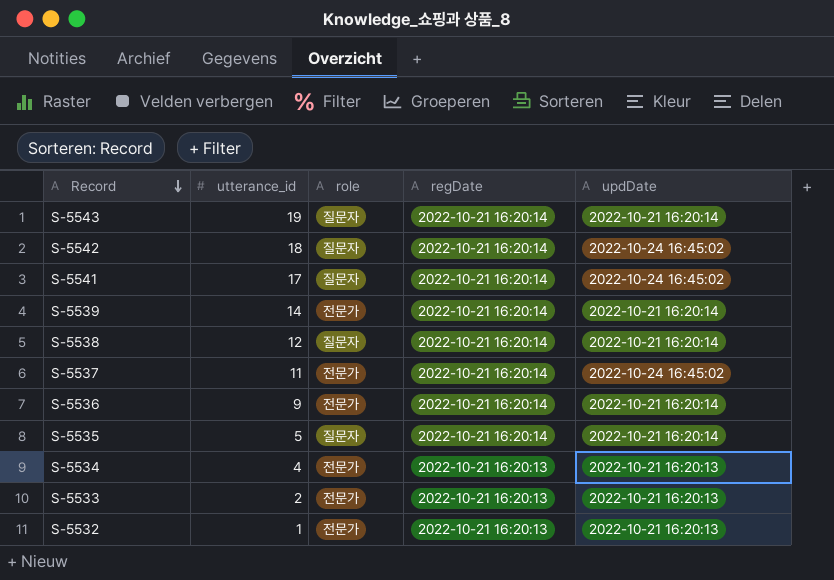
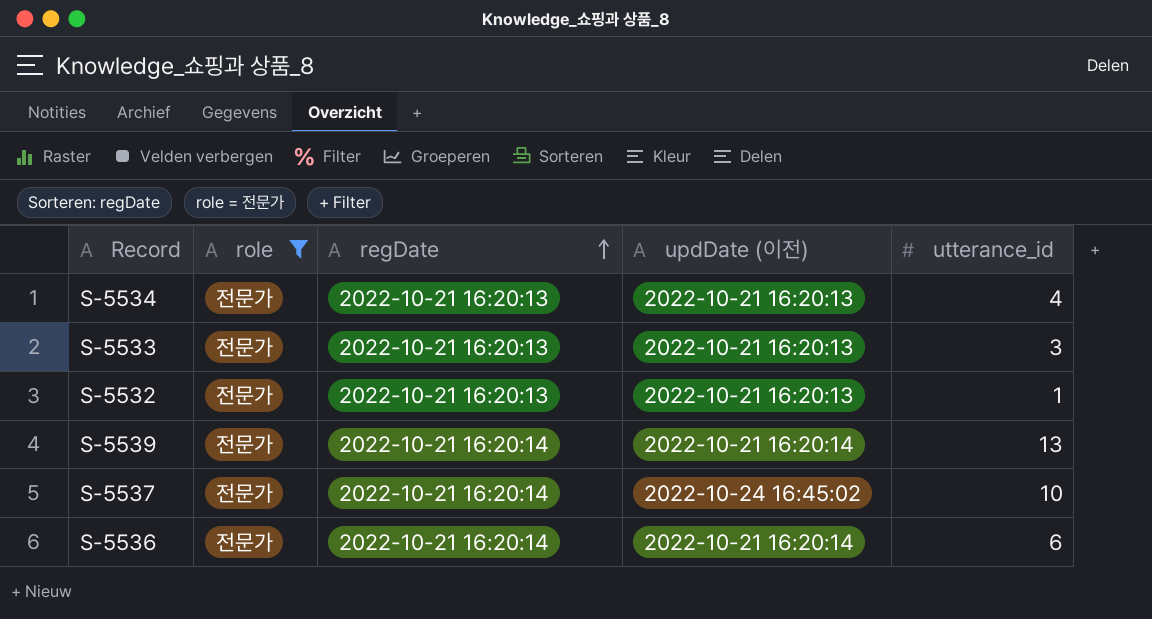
filter: none -> role = 전문가
row order: Record descending -> regDate ascending
column name: updDate -> updDate (이전)
column utterance_id | position: 2 -> 5
S-5533 | utterance_id: 2 -> 3
S-5539 | utterance_id: 14 -> 13
S-5537 | utterance_id: 11 -> 10
S-5536 | utterance_id: 9 -> 6

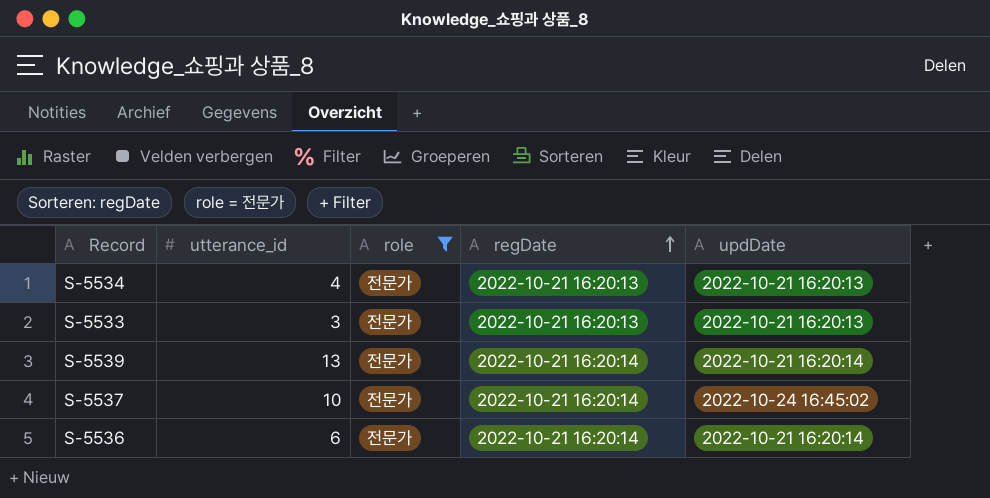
column utterance_id | position: 5 -> 2
column name: updDate (이전) -> updDate
row S-5532: 전문가 | 2022-10-21 16:20:13 | 2022-10-21 16:20:13 | 1 -> none

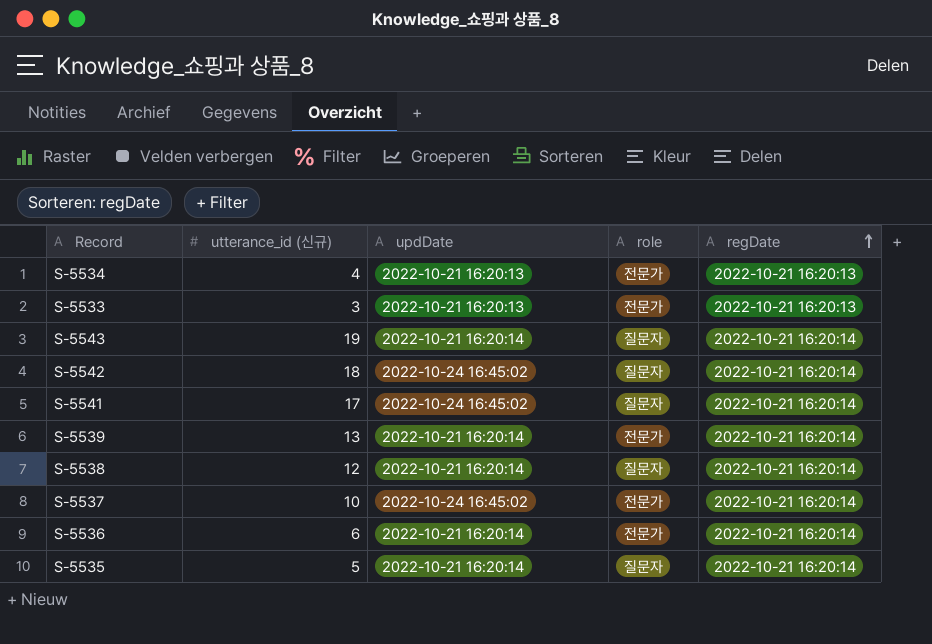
filter: role = 전문가 -> none
column name: utterance_id -> utterance_id (신규)
column updDate | position: 5 -> 3

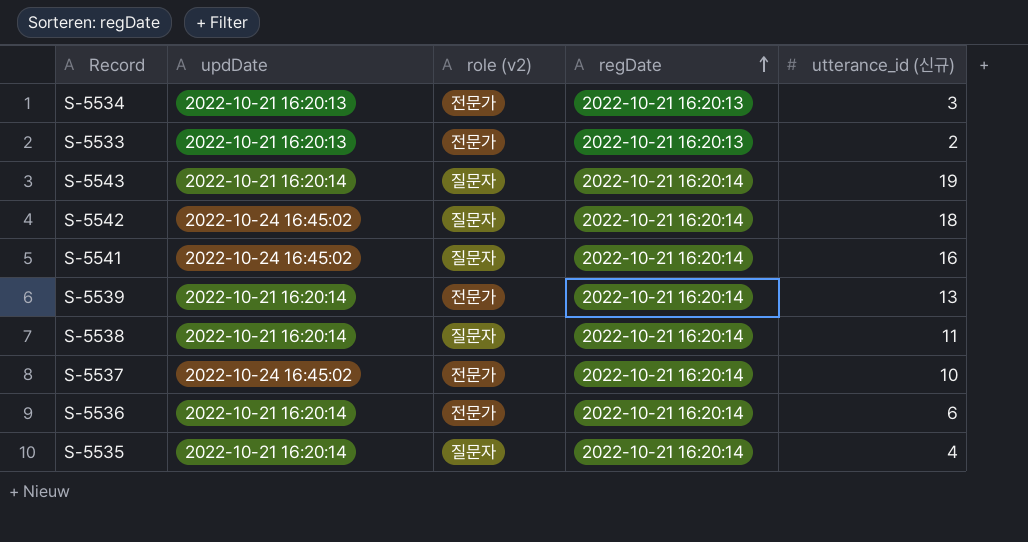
column name: role -> role (v2)
column utterance_id (신규) | position: 2 -> 5
S-5534 | utterance_id (신규): 4 -> 3
S-5533 | utterance_id (신규): 3 -> 2
S-5541 | utterance_id (신규): 17 -> 16
S-5538 | utterance_id (신규): 12 -> 11
S-5535 | utterance_id (신규): 5 -> 4

